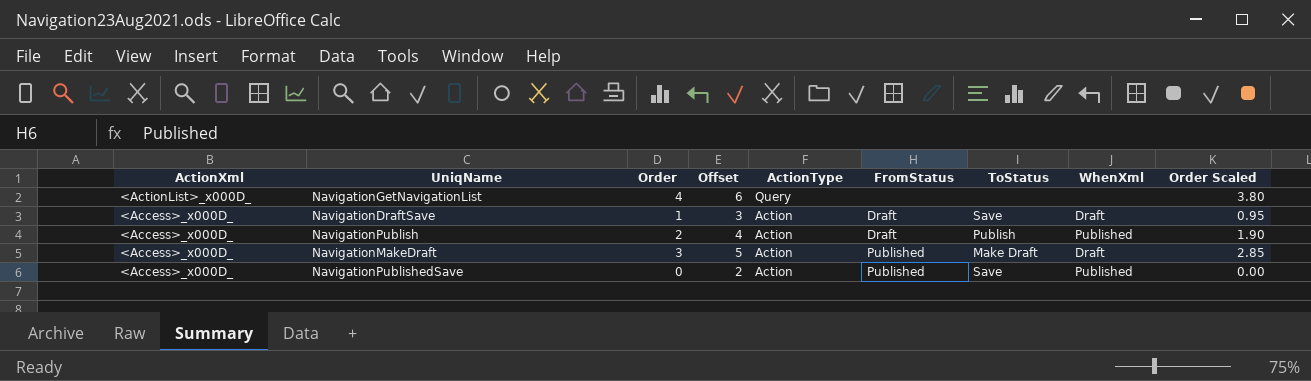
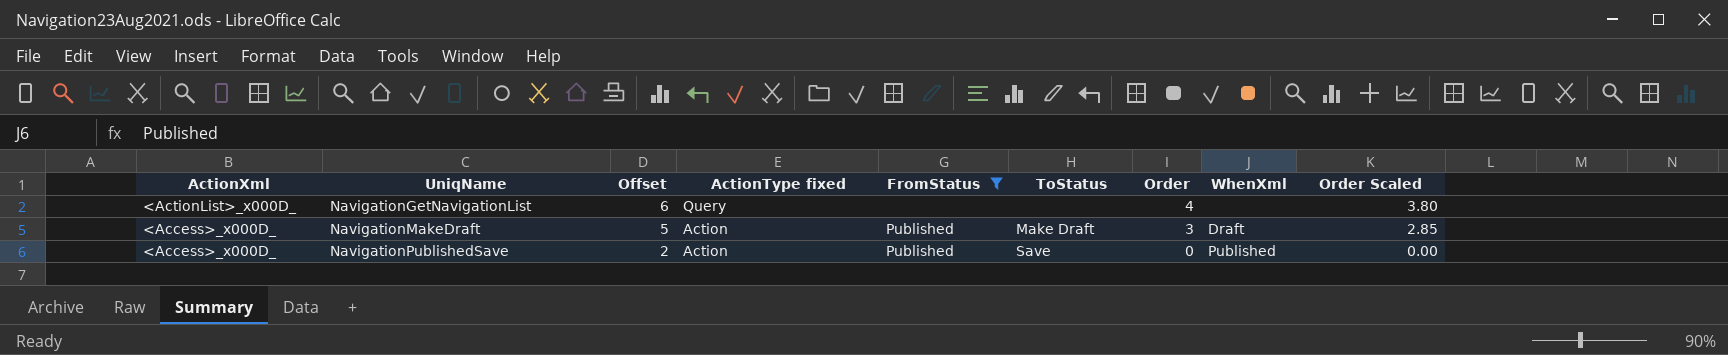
filter: none -> FromStatus != Draft
column name: ActionType -> ActionType fixed
column Order | position: 3 -> 7

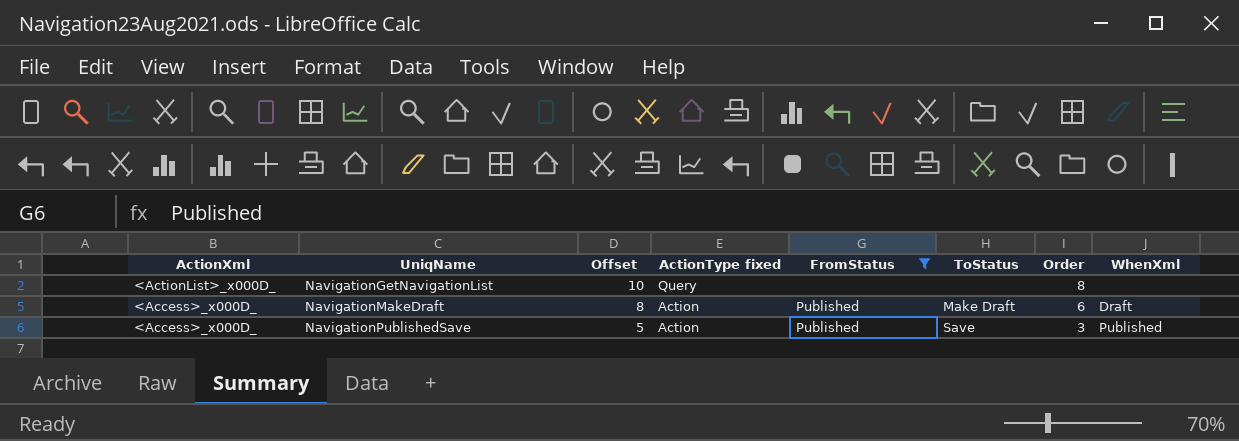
column Order Scaled | formula: [Order] * 0.95 -> none
NavigationGetNavigationList | Offset: 6 -> 10
NavigationGetNavigationList | Order: 4 -> 8
NavigationMakeDraft | Offset: 5 -> 8
NavigationMakeDraft | Order: 3 -> 6
NavigationPublishedSave | Offset: 2 -> 5
NavigationPublishedSave | Order: 0 -> 3

